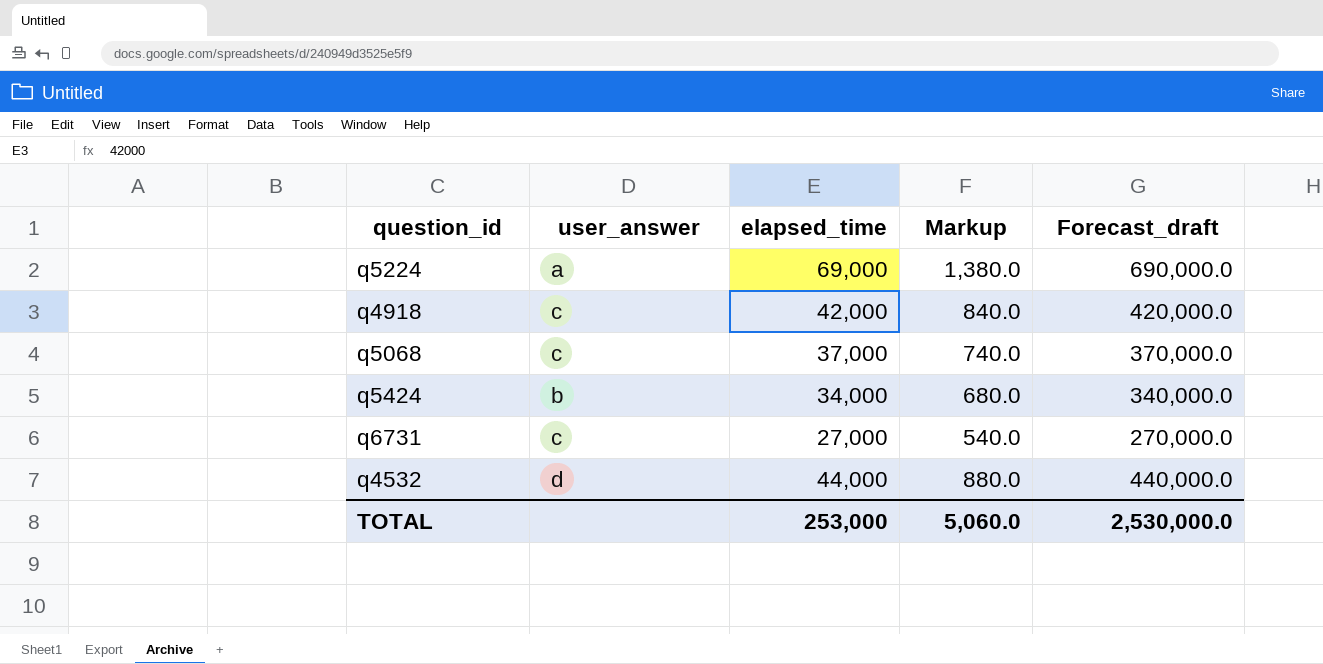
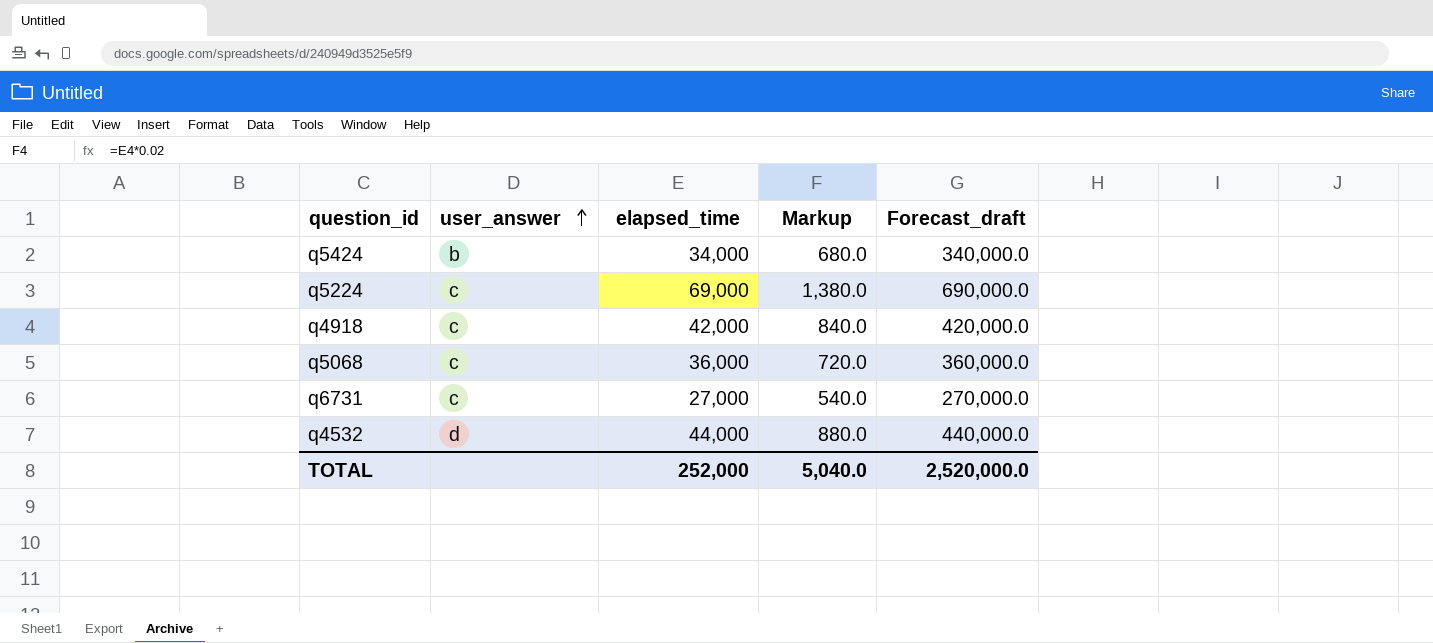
row order: none -> user_answer ascending
q5224 | user_answer: a -> c
q5068 | elapsed_time: 37,000 -> 36,000
q5068 | Markup: 740.0 -> 720.0
q5068 | Forecast_draft: 370,000.0 -> 360,000.0
TOTAL | elapsed_time: 253,000 -> 252,000
TOTAL | Markup: 5,060.0 -> 5,040.0
TOTAL | Forecast_draft: 2,530,000.0 -> 2,520,000.0

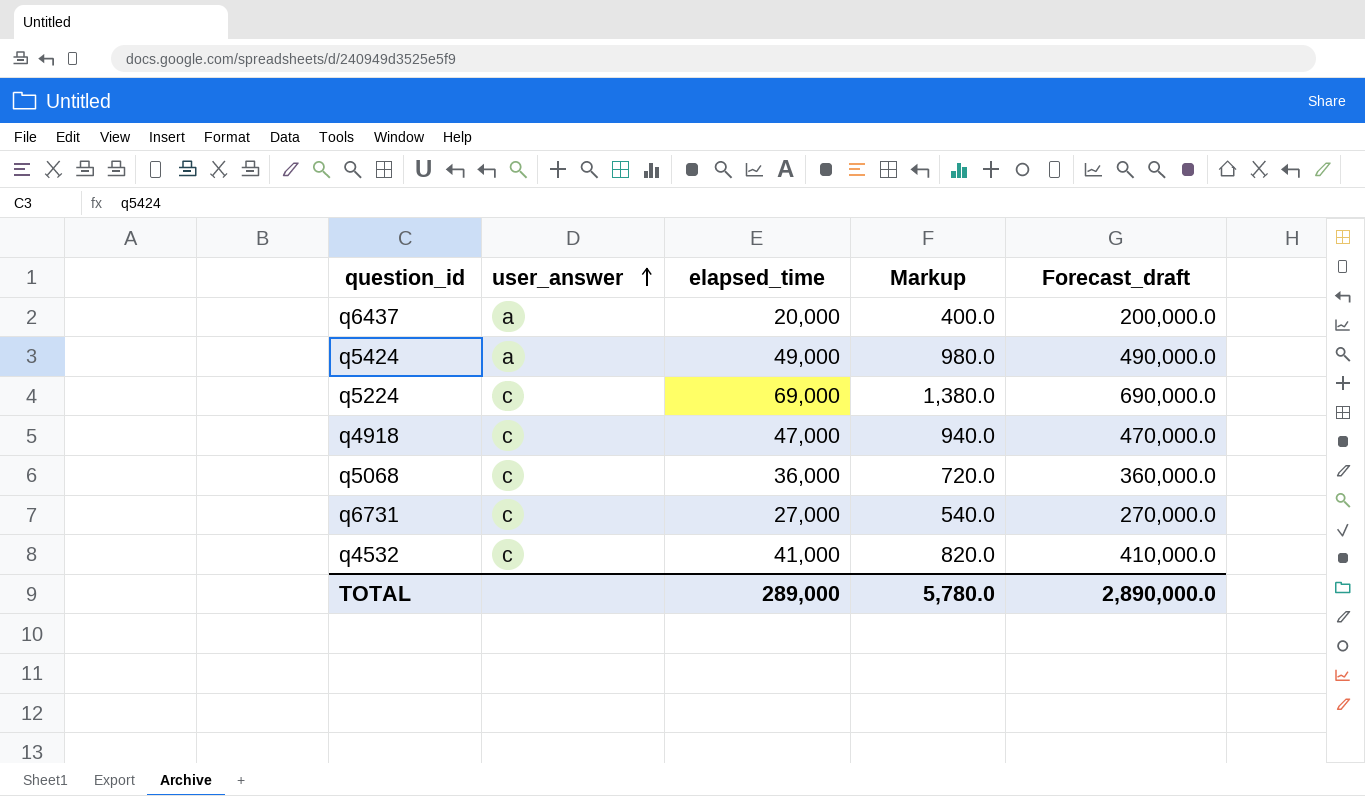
row q6437: none -> a | 20,000 | 400.0 | 200,000.0
q5424 | user_answer: b -> a
q5424 | elapsed_time: 34,000 -> 49,000
q5424 | Markup: 680.0 -> 980.0
q5424 | Forecast_draft: 340,000.0 -> 490,000.0
q4918 | elapsed_time: 42,000 -> 47,000
q4918 | Markup: 840.0 -> 940.0
q4918 | Forecast_draft: 420,000.0 -> 470,000.0
q4532 | user_answer: d -> c
q4532 | elapsed_time: 44,000 -> 41,000
q4532 | Markup: 880.0 -> 820.0
q4532 | Forecast_draft: 440,000.0 -> 410,000.0
TOTAL | elapsed_time: 252,000 -> 289,000
TOTAL | Markup: 5,040.0 -> 5,780.0
TOTAL | Forecast_draft: 2,520,000.0 -> 2,890,000.0

